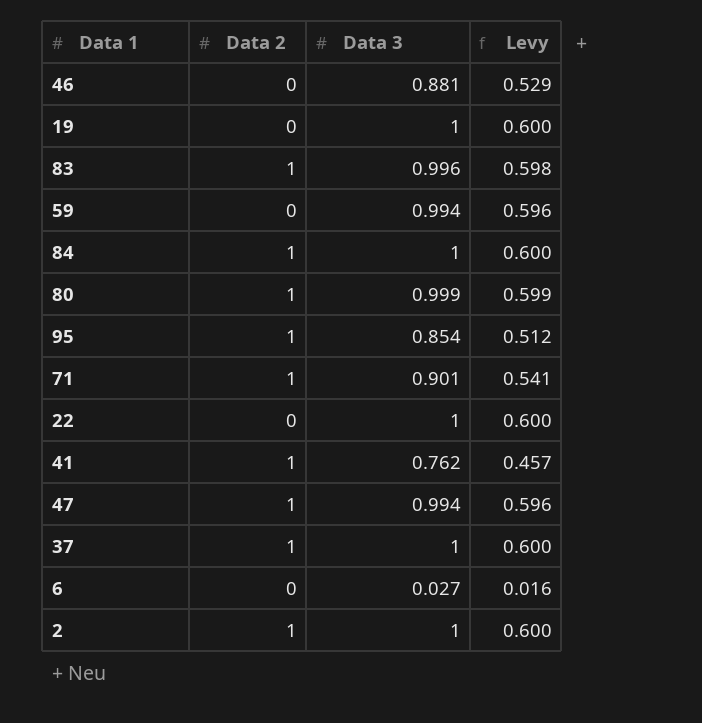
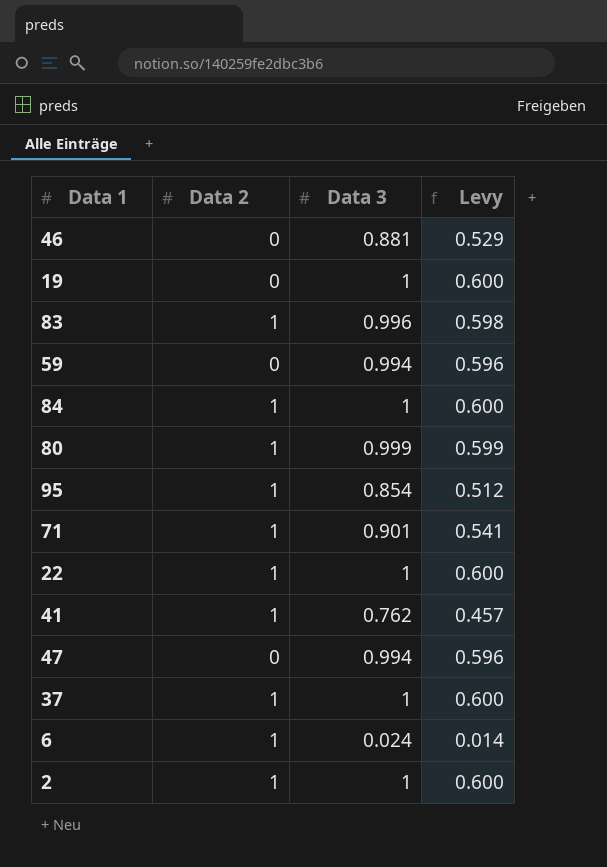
22 | Data 2: 0 -> 1
47 | Data 2: 1 -> 0
6 | Data 2: 0 -> 1
6 | Data 3: 0.027 -> 0.024
6 | Levy: 0.016 -> 0.014

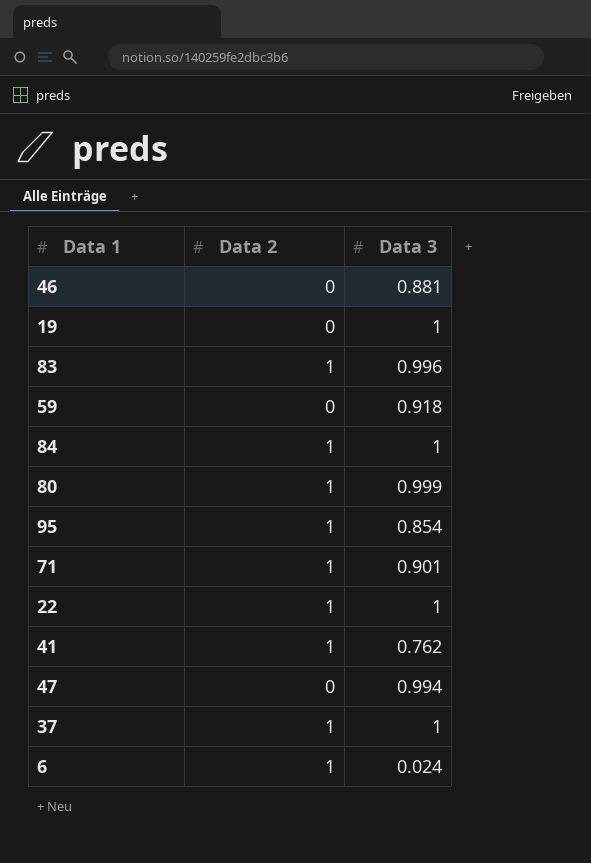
column Levy | formula: [Data 3] * 0.6 -> none
row 2: 1 | 1 | 0.600 -> none
59 | Data 3: 0.994 -> 0.918

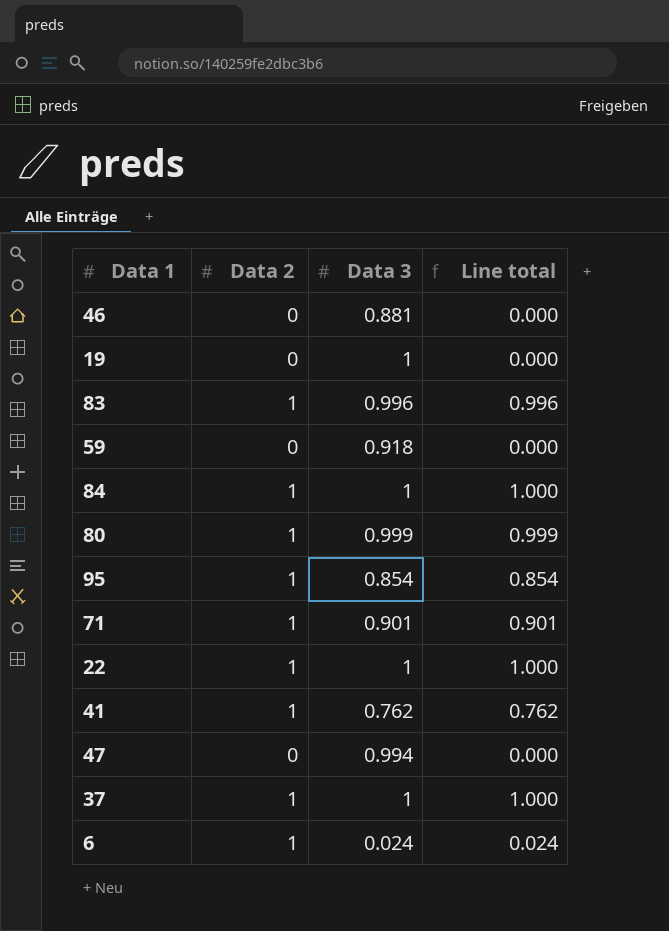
column Line total | formula: none -> [Data 2] * [Data 3]

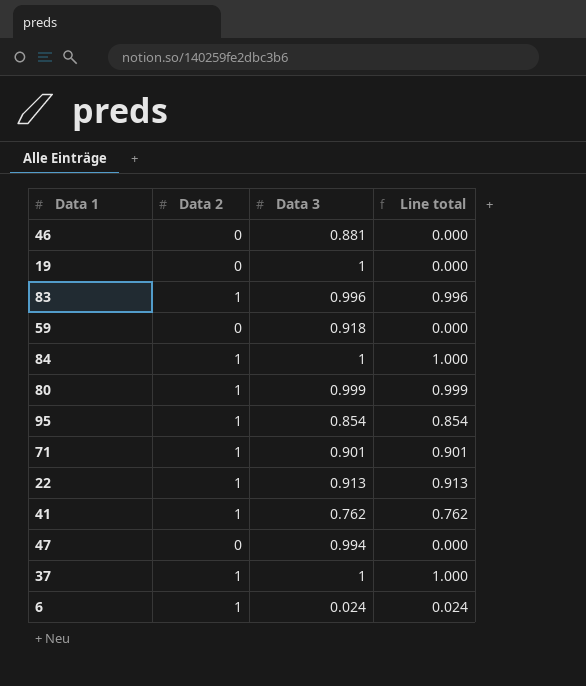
22 | Data 3: 1 -> 0.913
22 | Line total: 1.000 -> 0.913

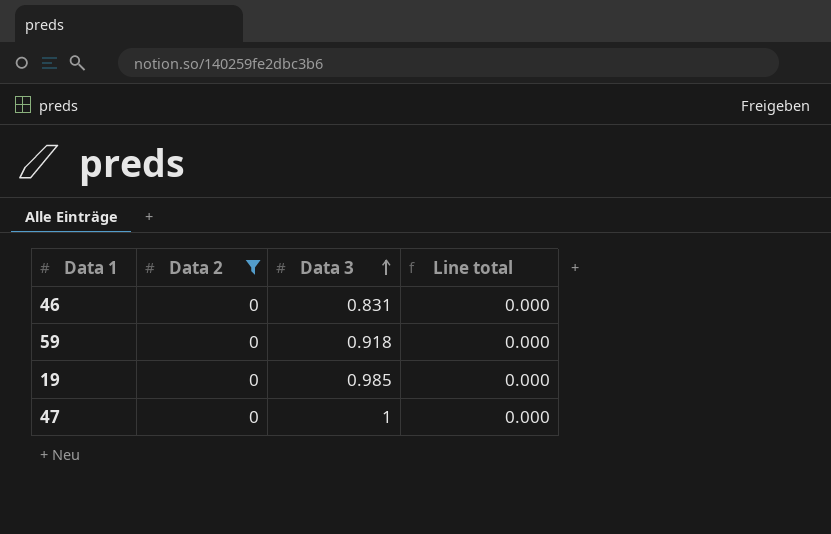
filter: none -> Data 2 = 0
row order: none -> Data 3 ascending
46 | Data 3: 0.881 -> 0.831
19 | Data 3: 1 -> 0.985
47 | Data 3: 0.994 -> 1

